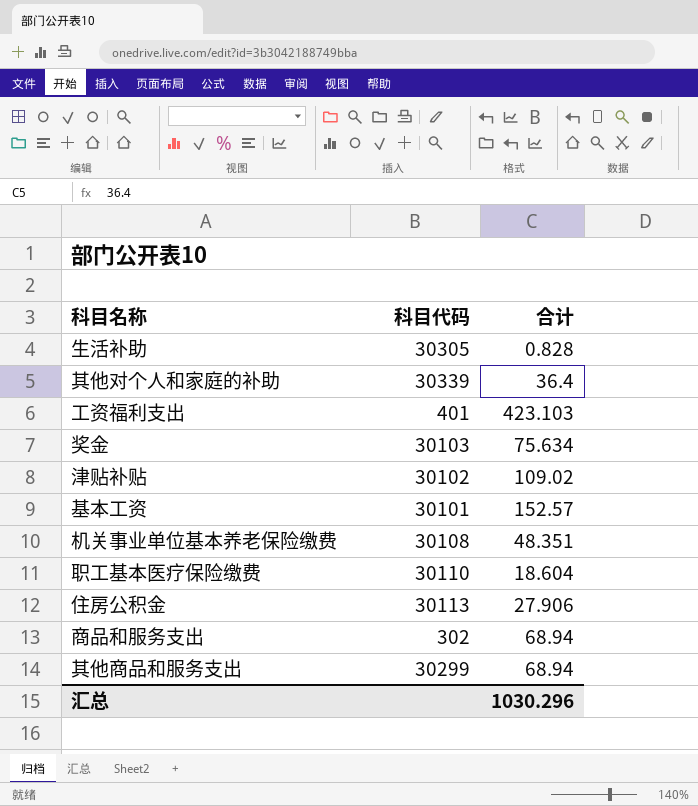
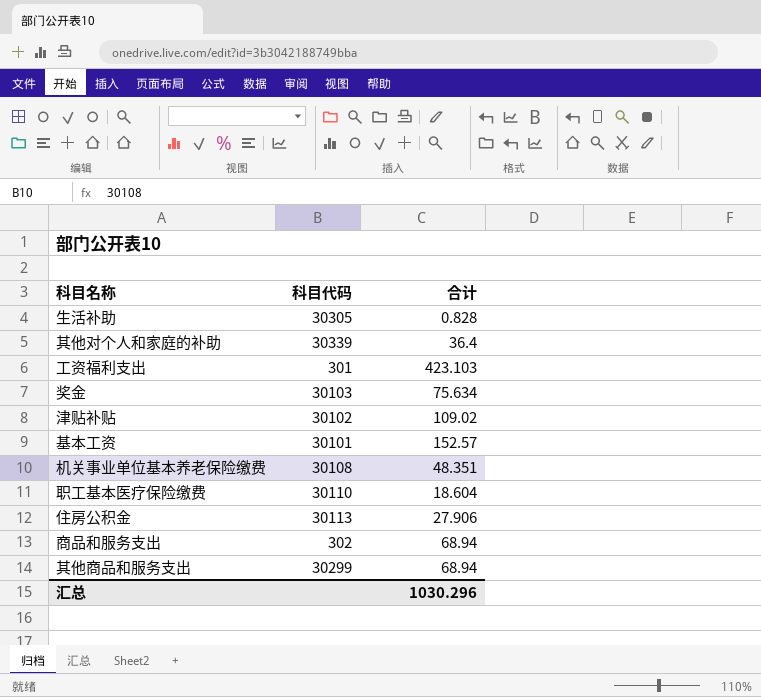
工资福利支出 | 科目代码: 401 -> 301

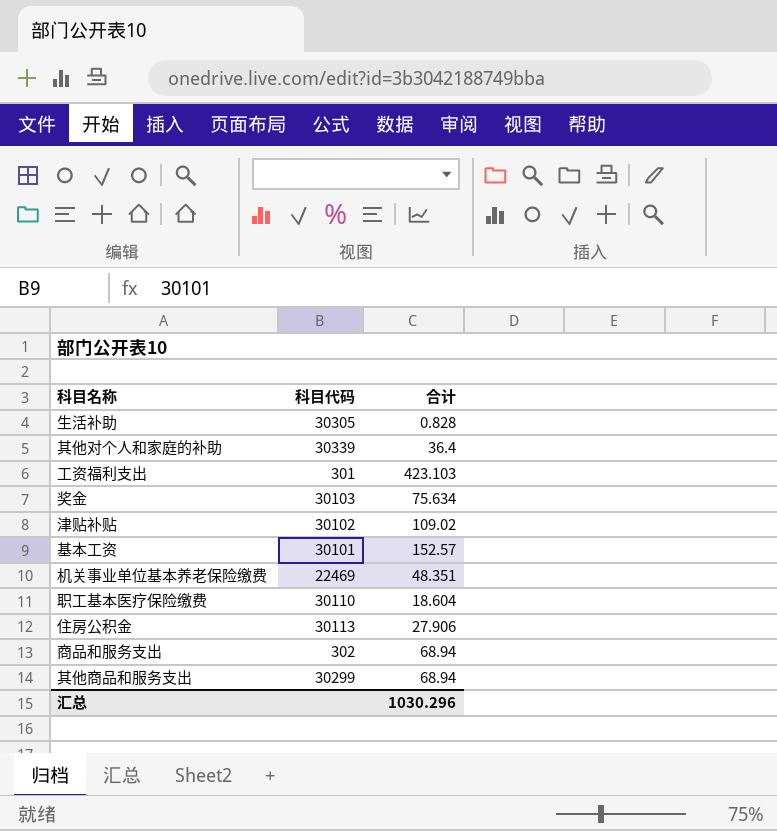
机关事业单位基本养老保险缴费 | 科目代码: 30108 -> 22469

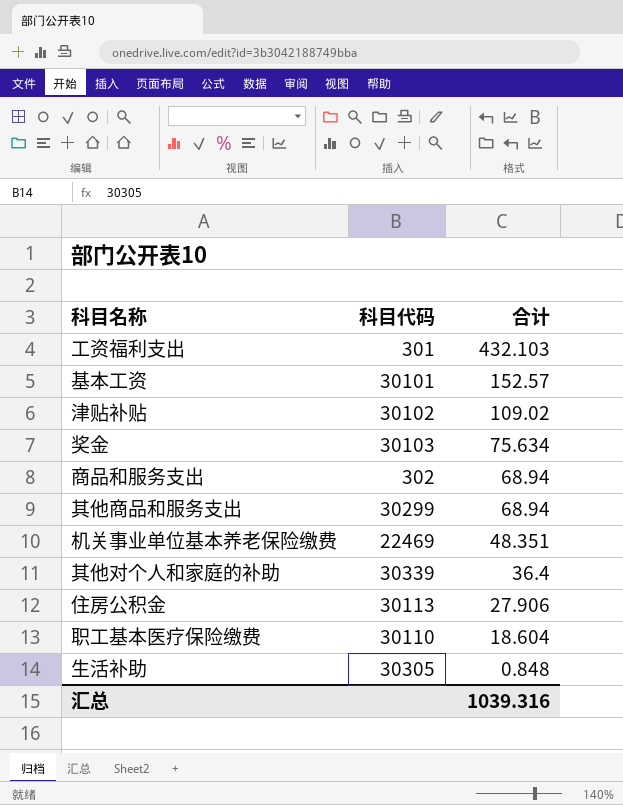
row order: none -> 合计 descending
工资福利支出 | 合计: 423.103 -> 432.103
生活补助 | 合计: 0.828 -> 0.848
汇总 | 合计: 1030.296 -> 1039.316

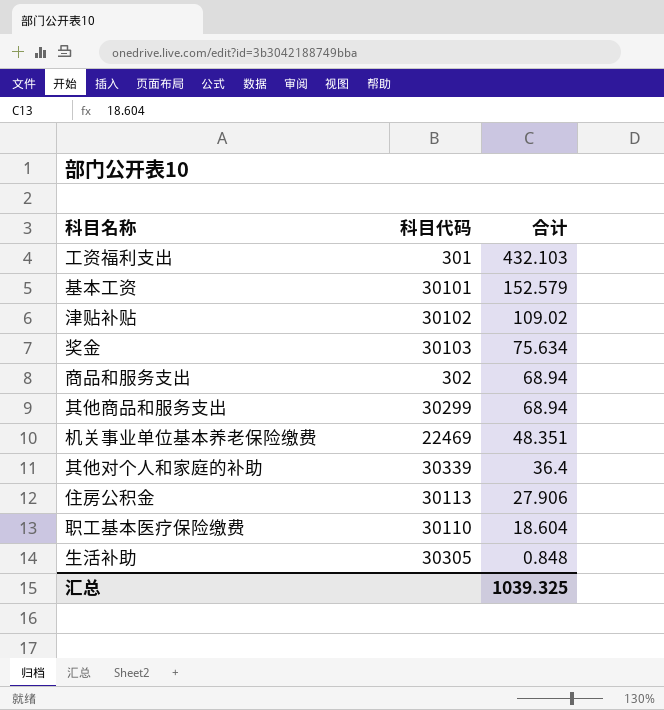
基本工资 | 合计: 152.57 -> 152.579
汇总 | 合计: 1039.316 -> 1039.325

